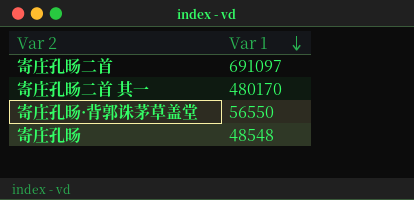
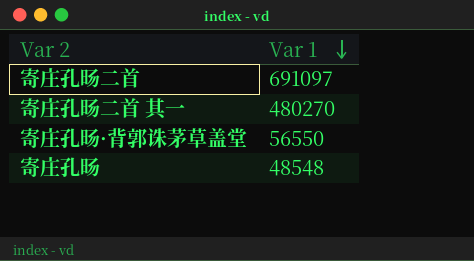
寄庄孔旸二首 其一 | Var 1: 480170 -> 480270

